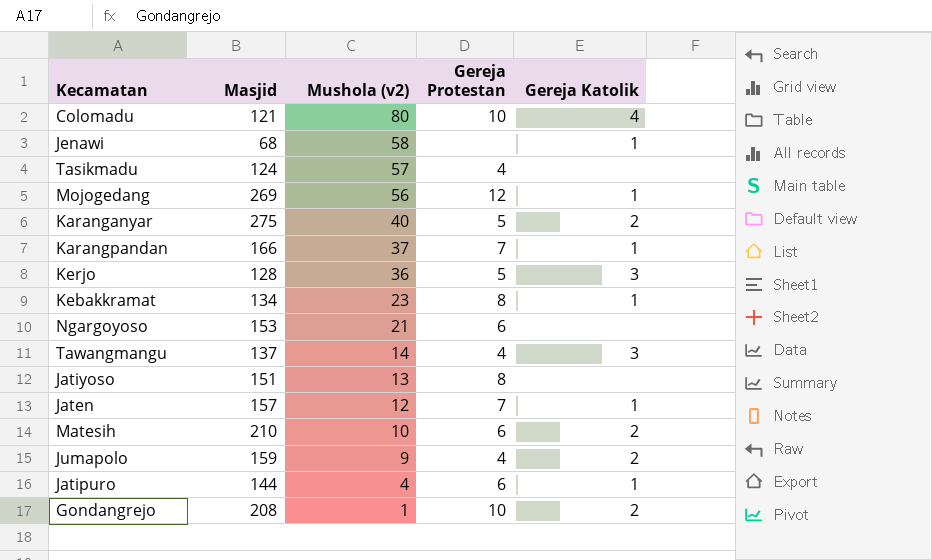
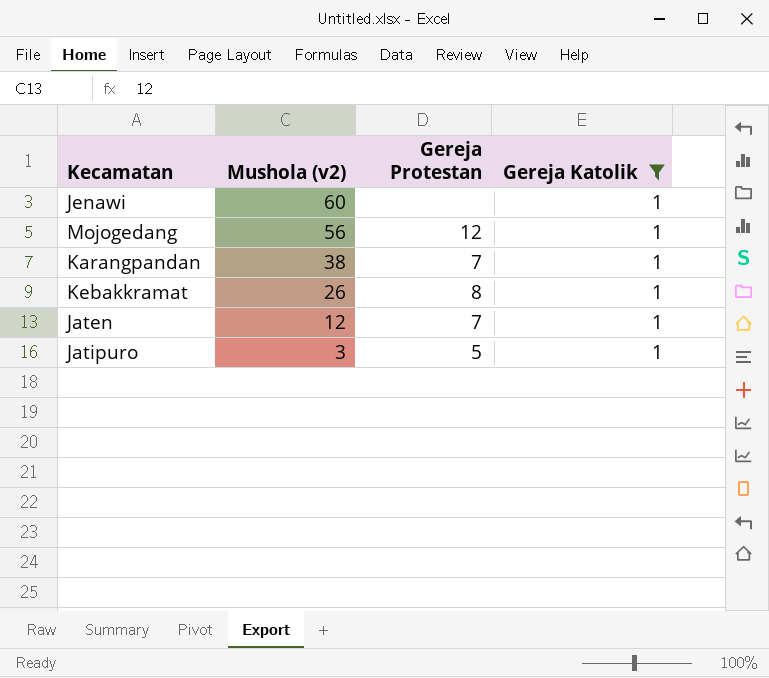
filter: none -> Gereja Katolik = 1
column Masjid | position: 2 -> none
Jenawi | Mushola (v2): 58 -> 60
Karangpandan | Mushola (v2): 37 -> 38
Kebakkramat | Mushola (v2): 23 -> 26
Jatipuro | Mushola (v2): 4 -> 3
Jatipuro | Gereja Protestan: 6 -> 5

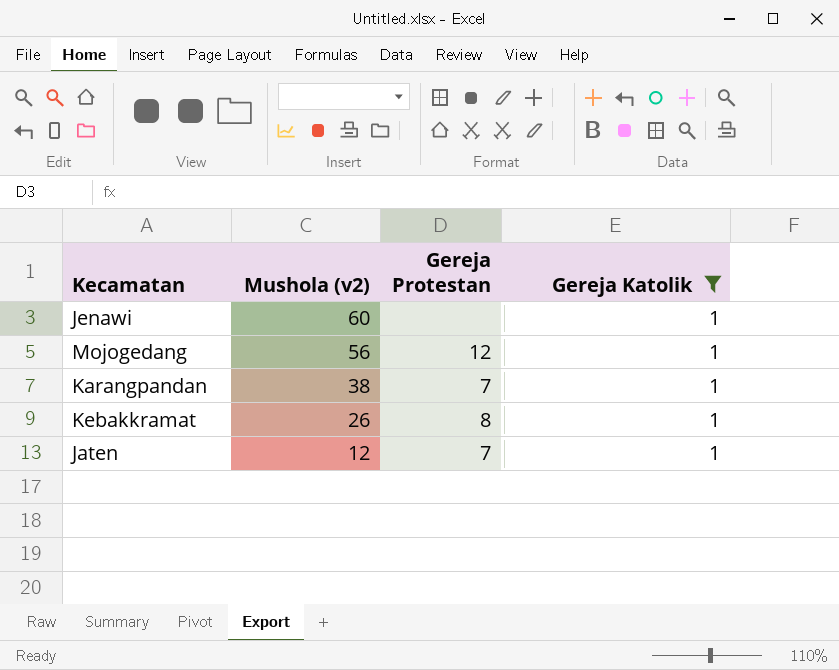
row Jatipuro: 3 | 5 | 1 -> none

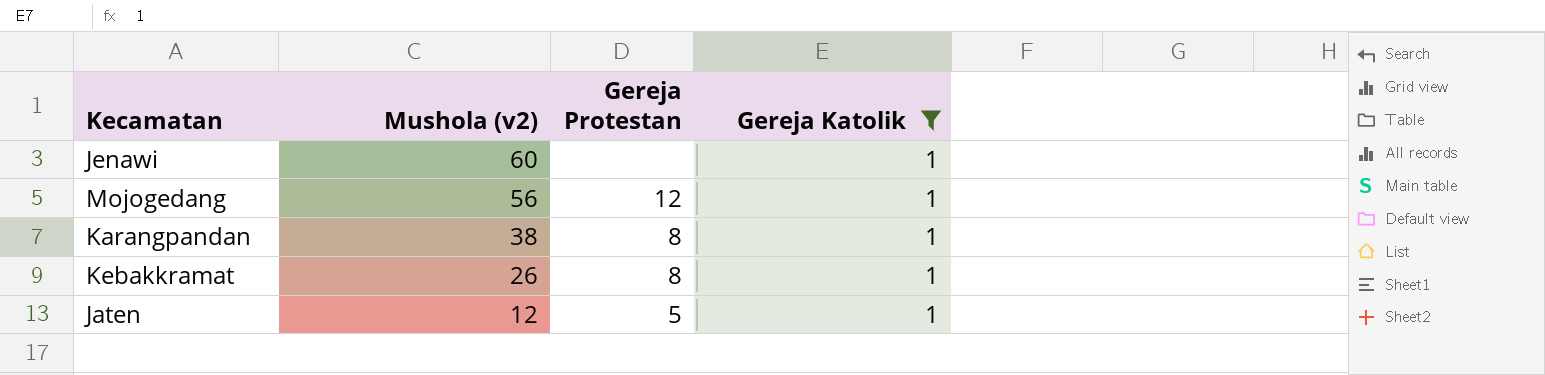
Karangpandan | Gereja Protestan: 7 -> 8
Jaten | Gereja Protestan: 7 -> 5

